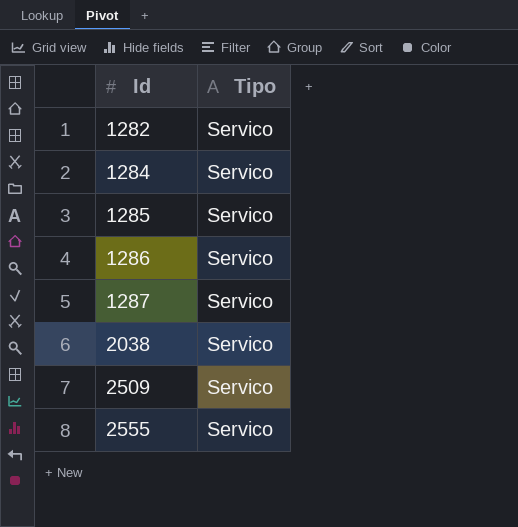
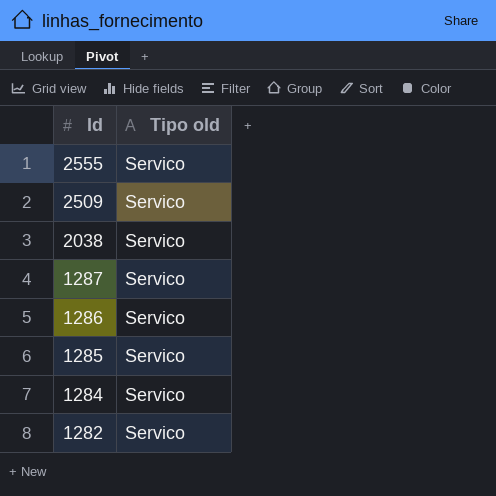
row order: Id ascending -> Id descending
column name: Tipo -> Tipo old

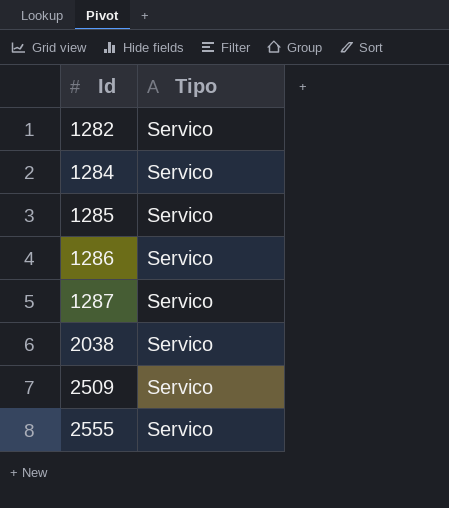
row order: Id descending -> Id ascending
column name: Tipo old -> Tipo

